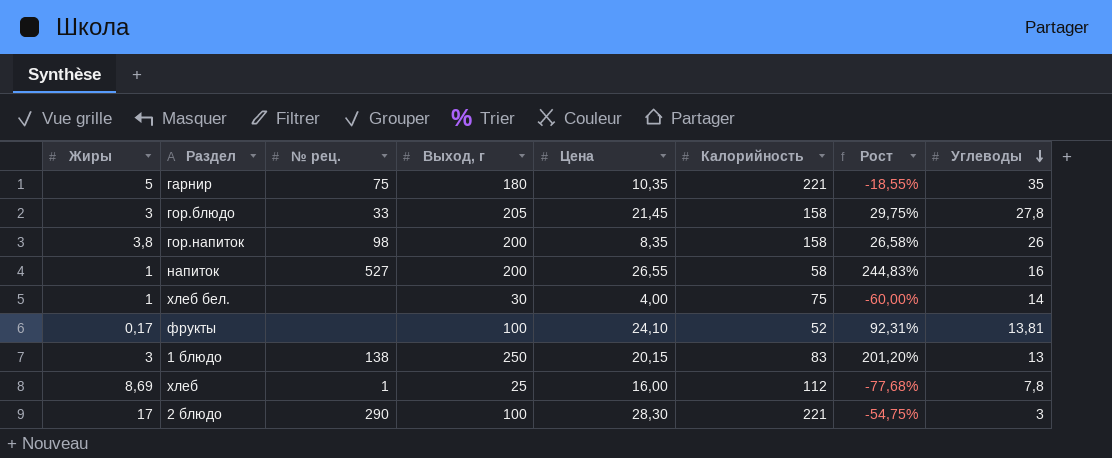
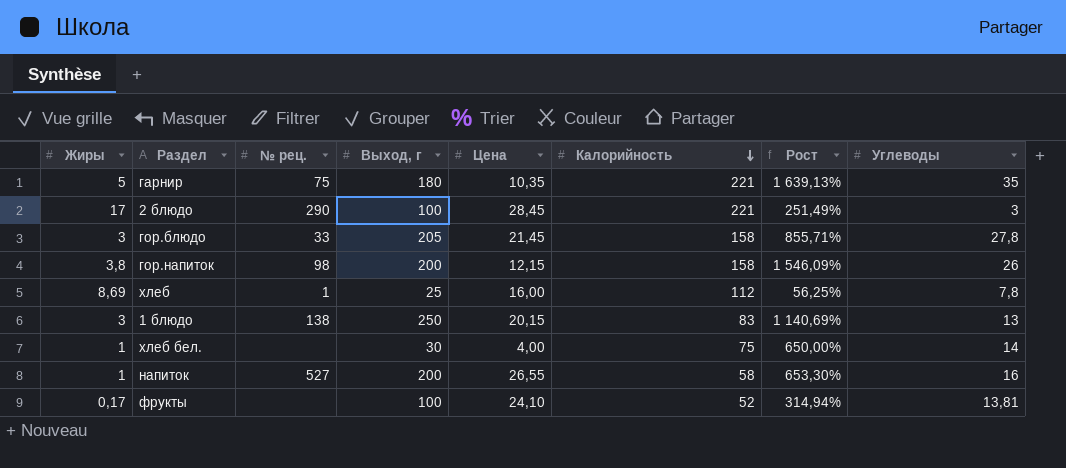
row order: Углеводы descending -> Калорийность descending
column Рост | formula: ([Выход, г] - [Калорийность]) / [Калорийность] -> ([Выход, г] - [Цена]) / [Цена]
2 блюдо | Цена: 28,30 -> 28,45
гор.напиток | Цена: 8,35 -> 12,15

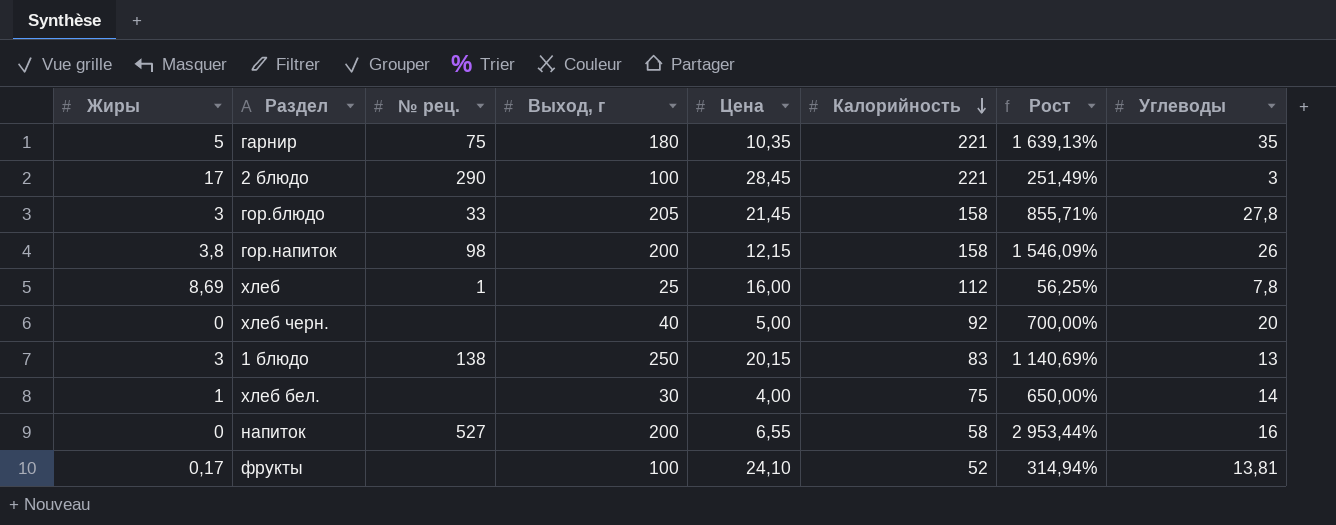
row хлеб черн.: none -> 0 | none | 40 | 5,00 | 92 | 700,00% | 20
напиток | Жиры: 1 -> 0
напиток | Цена: 26,55 -> 6,55
напиток | Рост: 653,30% -> 2 953,44%

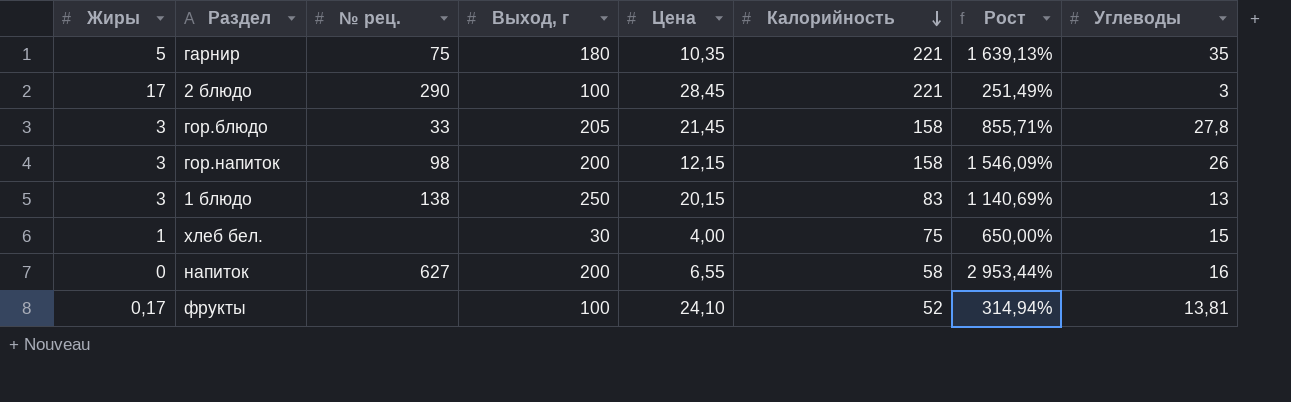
row хлеб: 8,69 | 1 | 25 | 16,00 | 112 | 56,25% | 7,8 -> none
row хлеб черн.: 0 | none | 40 | 5,00 | 92 | 700,00% | 20 -> none
гор.напиток | Жиры: 3,8 -> 3
хлеб бел. | Углеводы: 14 -> 15
напиток | № рец.: 527 -> 627

